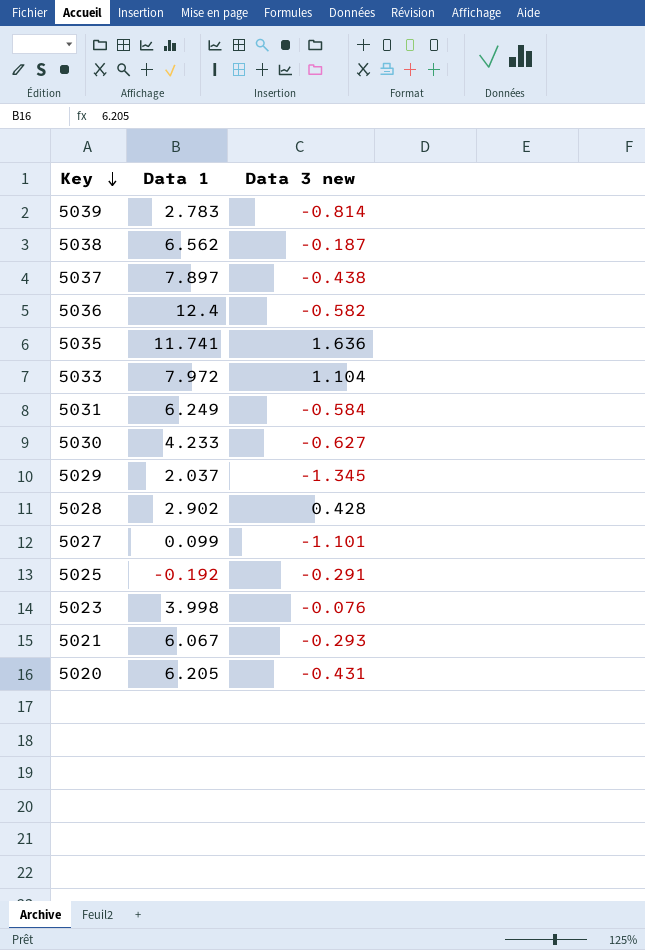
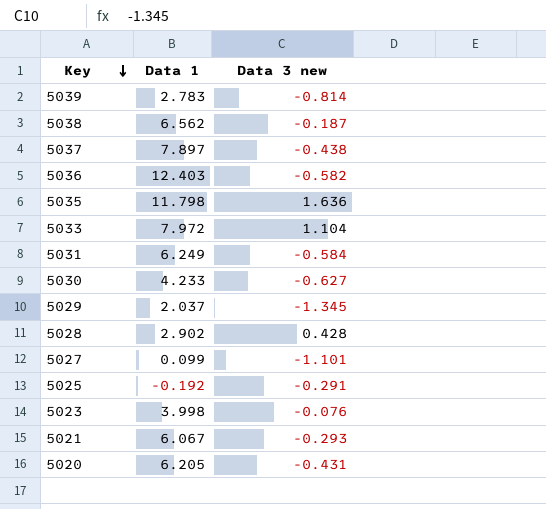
5036 | Data 1: 12.4 -> 12.403
5035 | Data 1: 11.741 -> 11.798

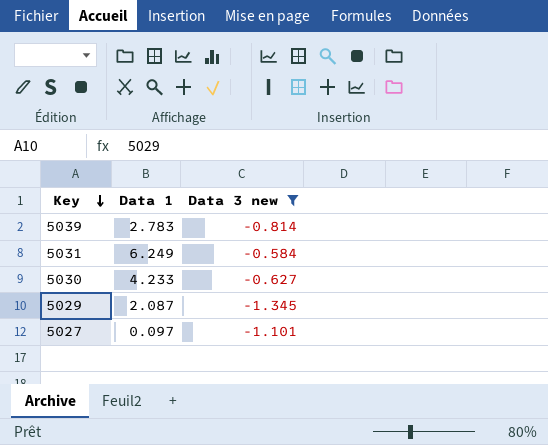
filter: none -> Data 3 new <= -0.584
5029 | Data 1: 2.037 -> 2.087
5027 | Data 1: 0.099 -> 0.097

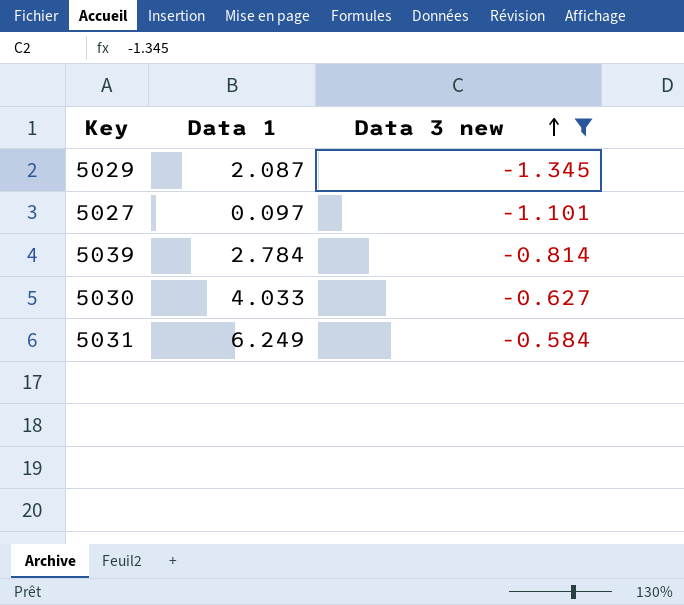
row order: Key descending -> Data 3 new ascending
5039 | Data 1: 2.783 -> 2.784
5030 | Data 1: 4.233 -> 4.033

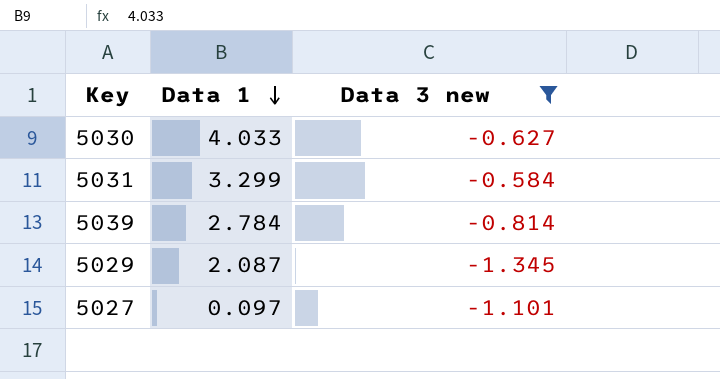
row order: Data 3 new ascending -> Data 1 descending
5031 | Data 1: 6.249 -> 3.299

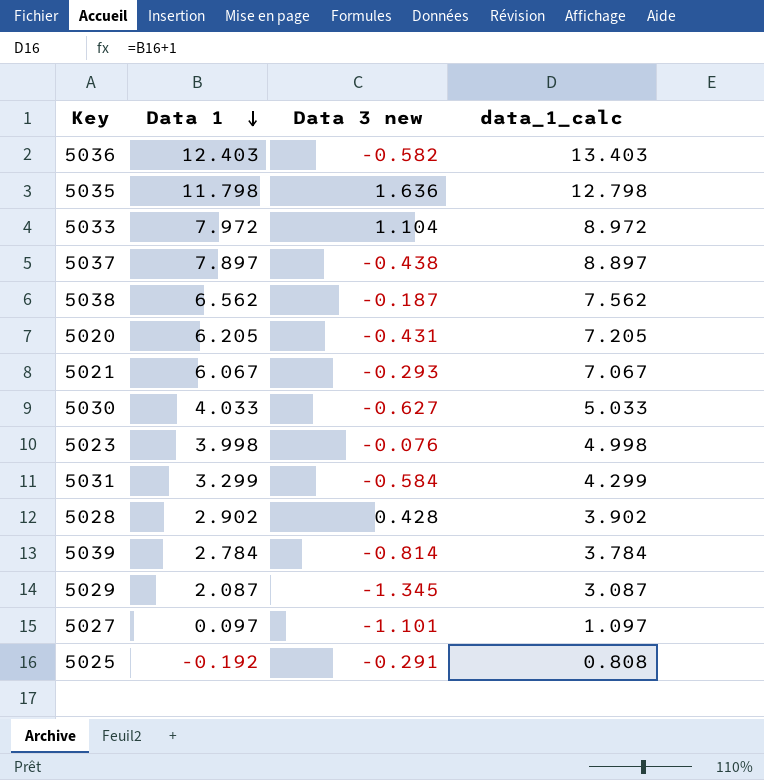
filter: Data 3 new <= -0.584 -> none
column data_1_calc | formula: none -> [Data 1] + 1

